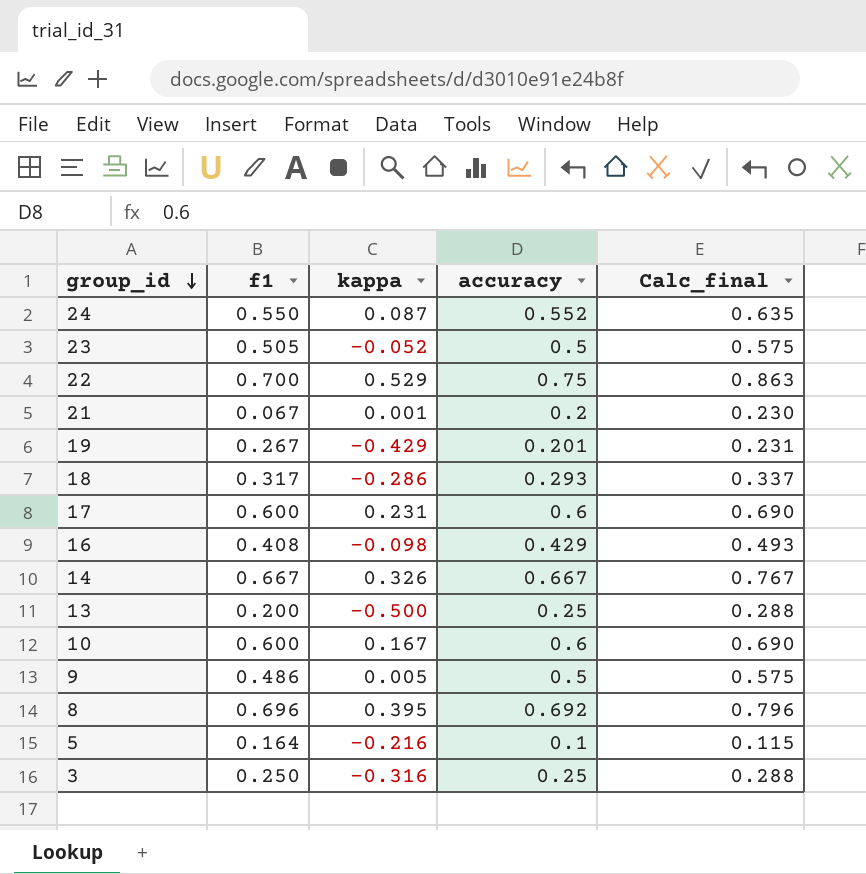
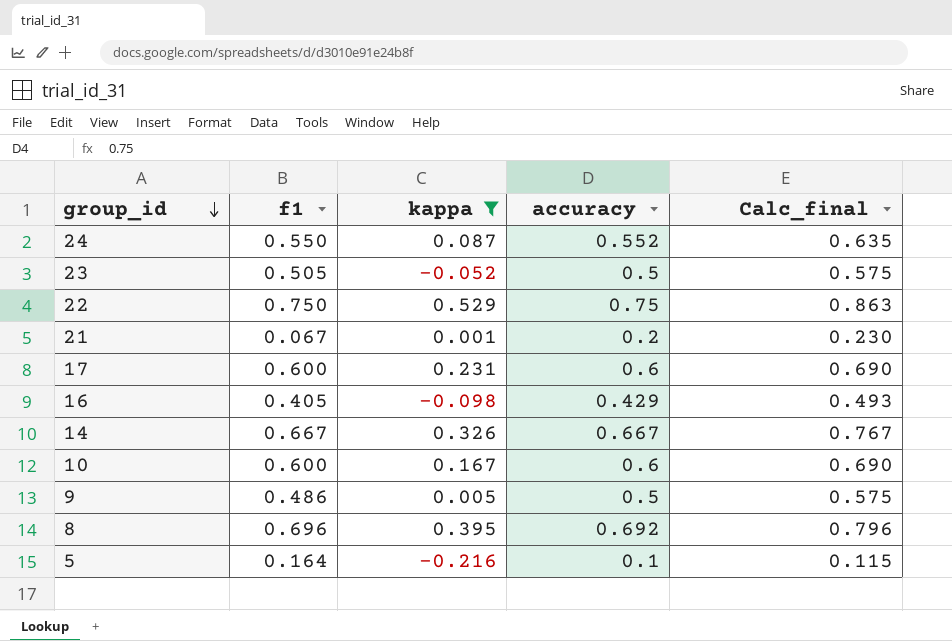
filter: none -> kappa >= -0.216
22 | f1: 0.700 -> 0.750
16 | f1: 0.408 -> 0.405

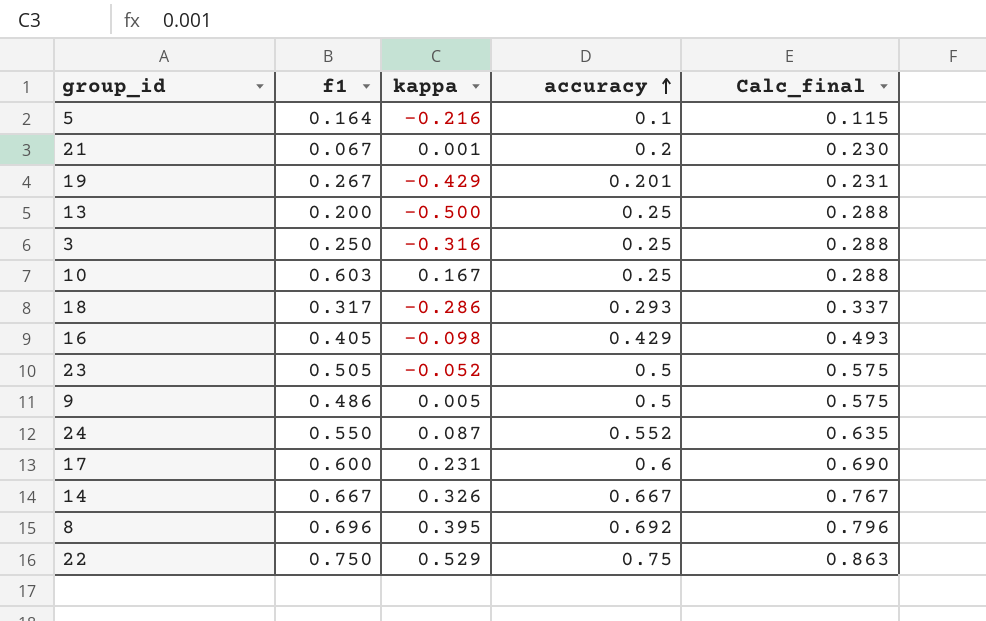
filter: kappa >= -0.216 -> none
row order: group_id descending -> accuracy ascending
10 | f1: 0.600 -> 0.603
10 | accuracy: 0.6 -> 0.25
10 | Calc_final: 0.690 -> 0.288

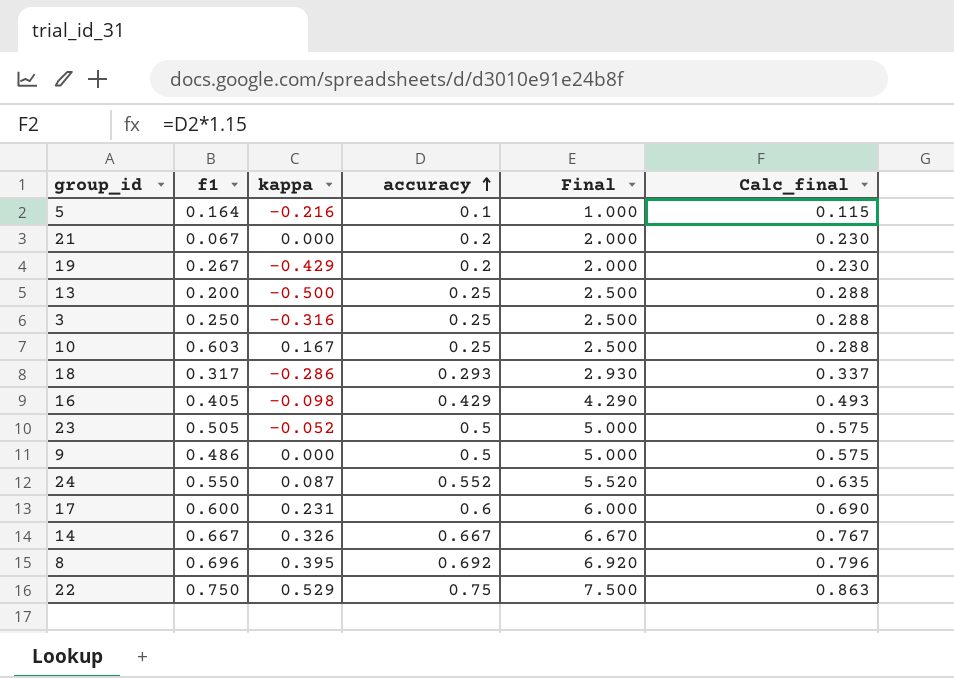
column Final | formula: none -> [accuracy] * 10
21 | kappa: 0.001 -> 0.000
19 | accuracy: 0.201 -> 0.2
19 | Calc_final: 0.231 -> 0.230
9 | kappa: 0.005 -> 0.000

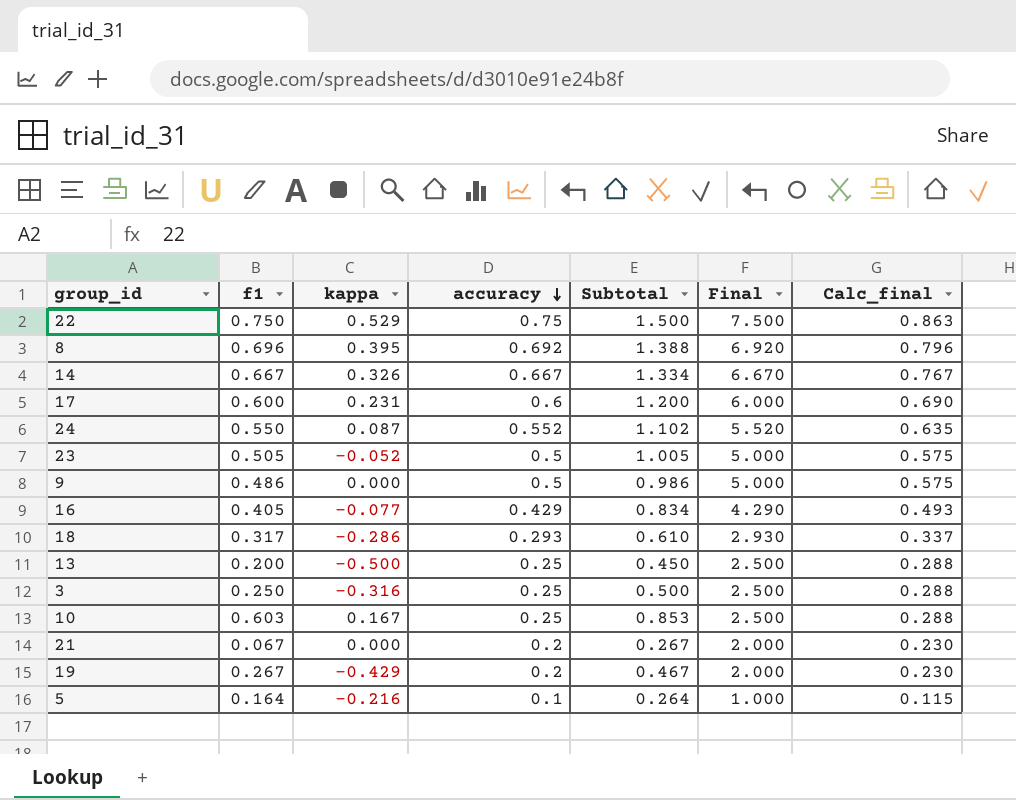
row order: accuracy ascending -> accuracy descending
column Subtotal | formula: none -> [f1] + [accuracy]
16 | kappa: -0.098 -> -0.077

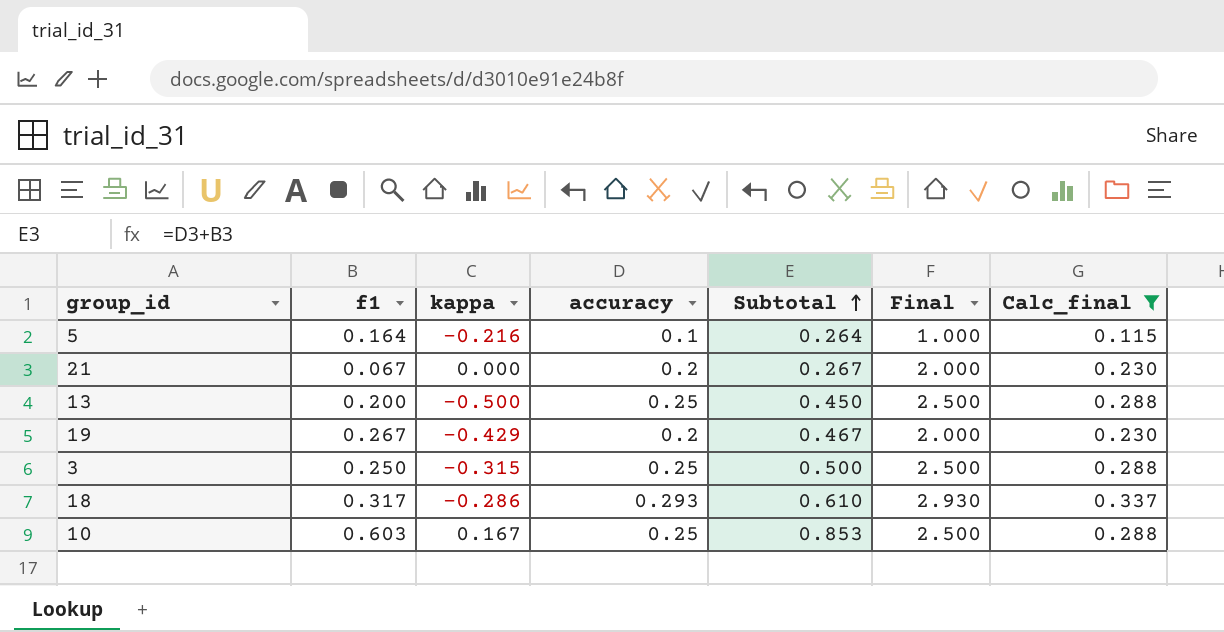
filter: none -> Calc_final <= 0.337
row order: accuracy descending -> Subtotal ascending
3 | kappa: -0.316 -> -0.315

